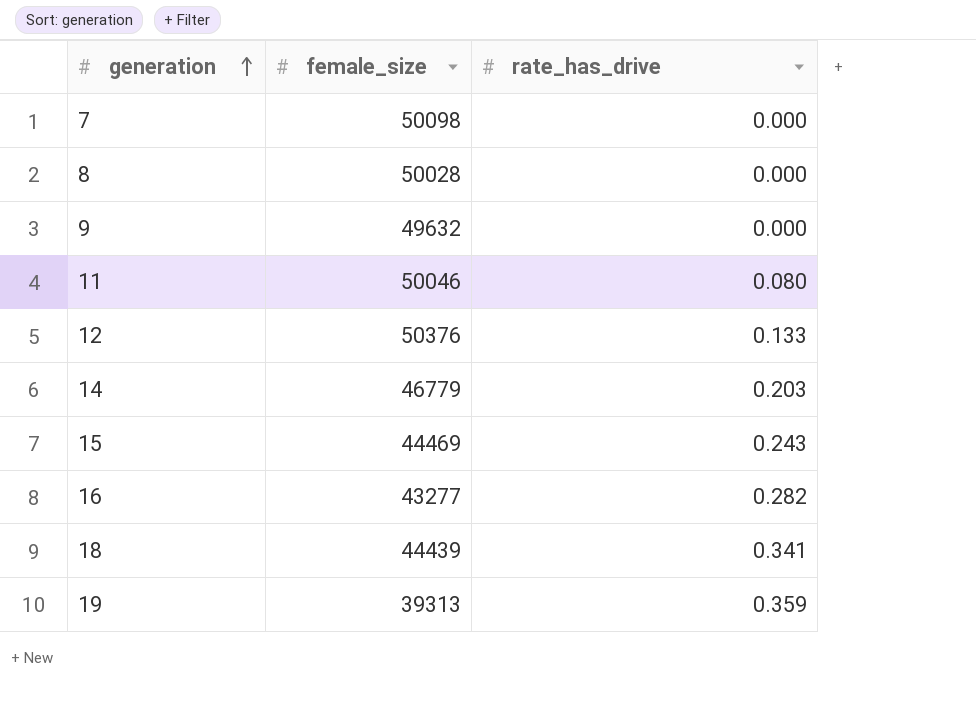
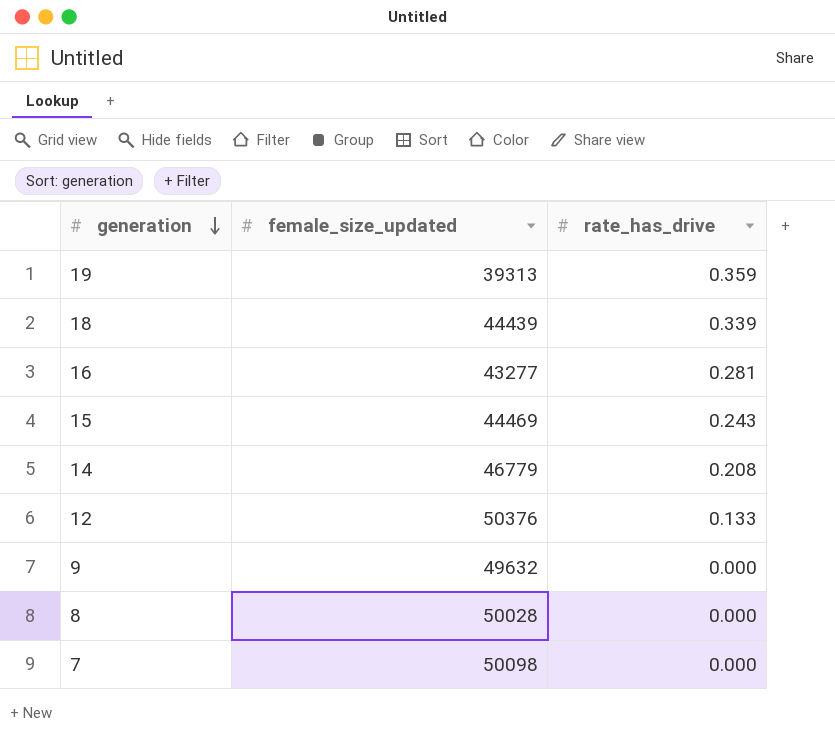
row order: generation ascending -> generation descending
column name: female_size -> female_size_updated
row 11: 50046 | 0.080 -> none
18 | rate_has_drive: 0.341 -> 0.339
16 | rate_has_drive: 0.282 -> 0.281
14 | rate_has_drive: 0.203 -> 0.208

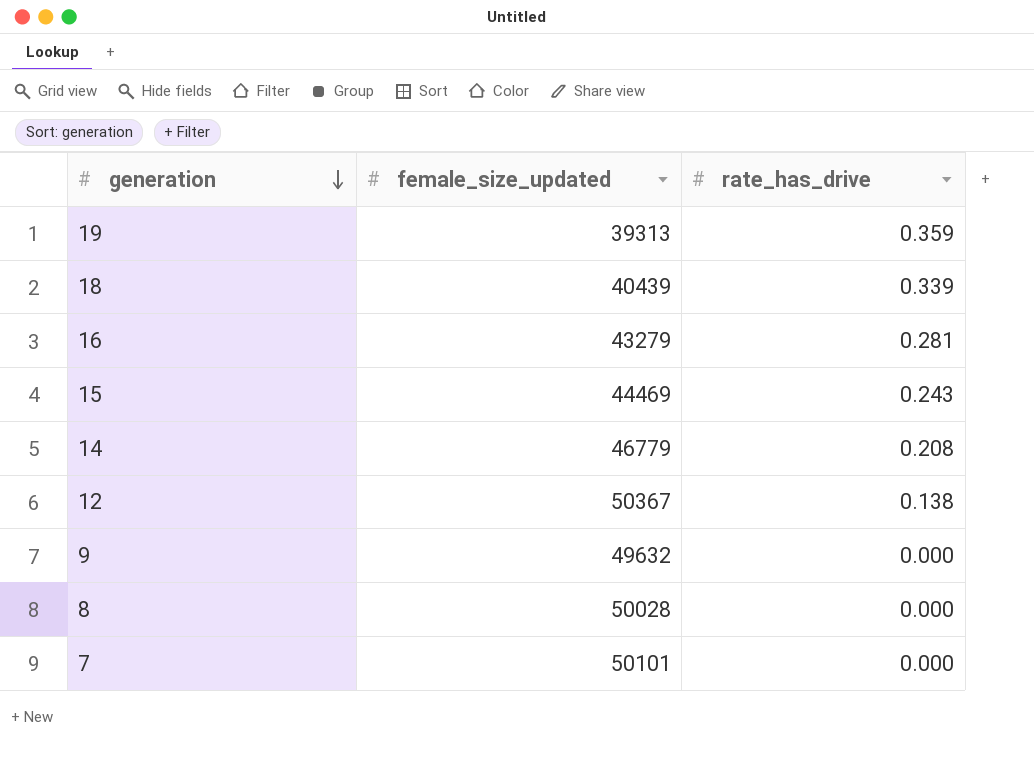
18 | female_size_updated: 44439 -> 40439
16 | female_size_updated: 43277 -> 43279
12 | female_size_updated: 50376 -> 50367
12 | rate_has_drive: 0.133 -> 0.138
7 | female_size_updated: 50098 -> 50101

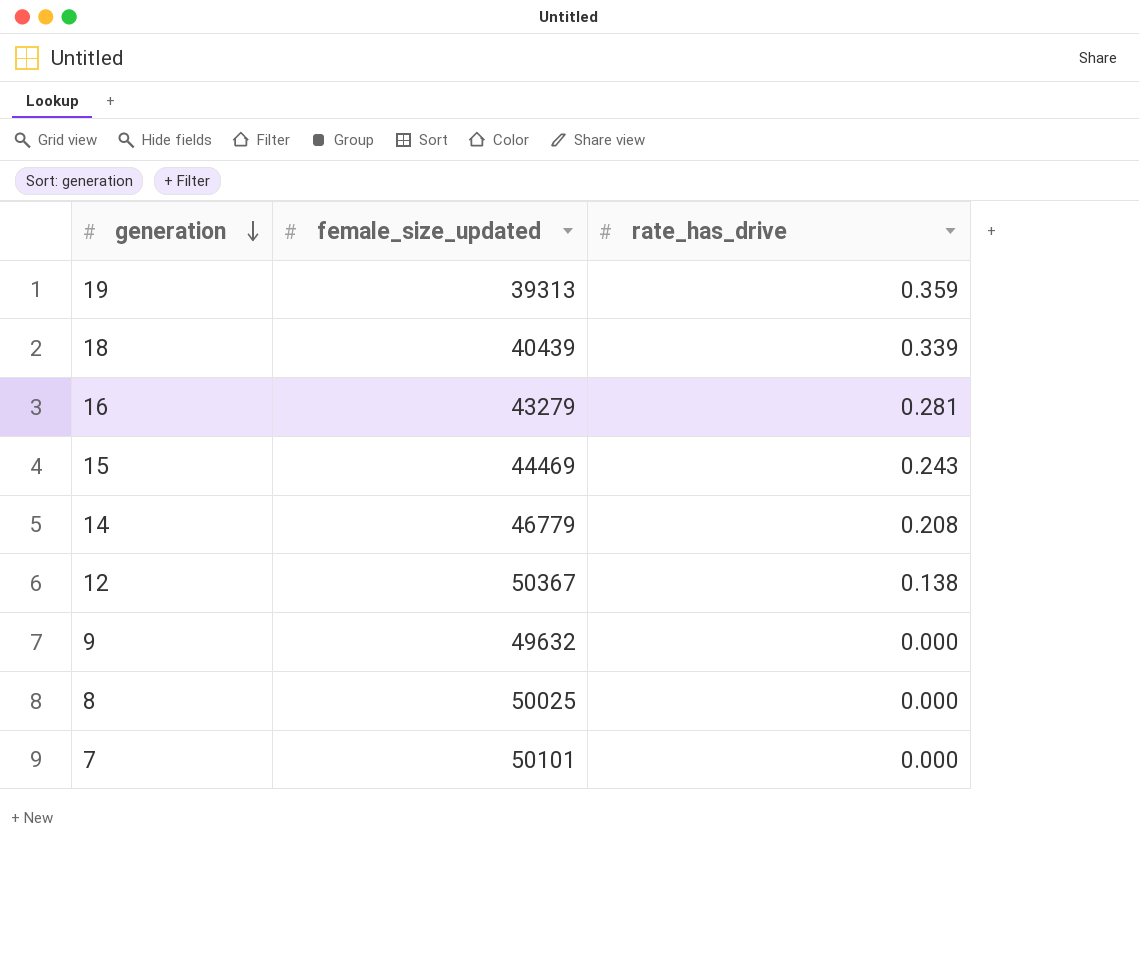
8 | female_size_updated: 50028 -> 50025

